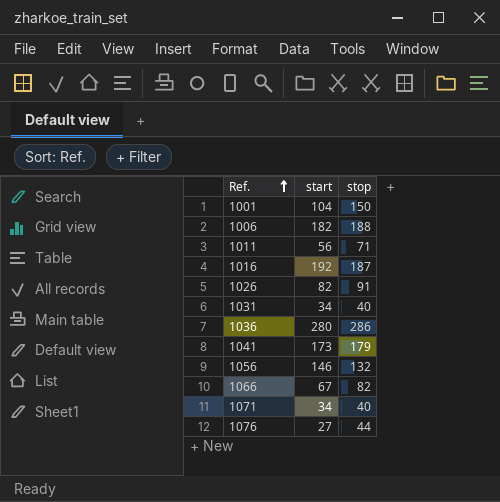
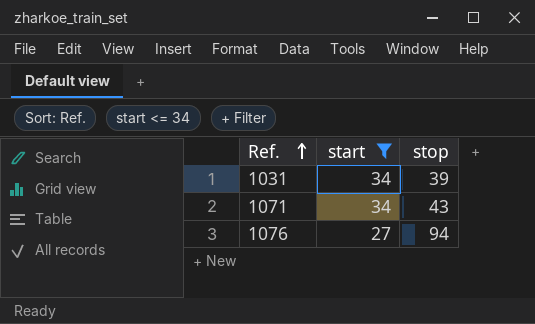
filter: none -> start <= 34
1031 | stop: 40 -> 39
1071 | stop: 40 -> 43
1076 | stop: 44 -> 94

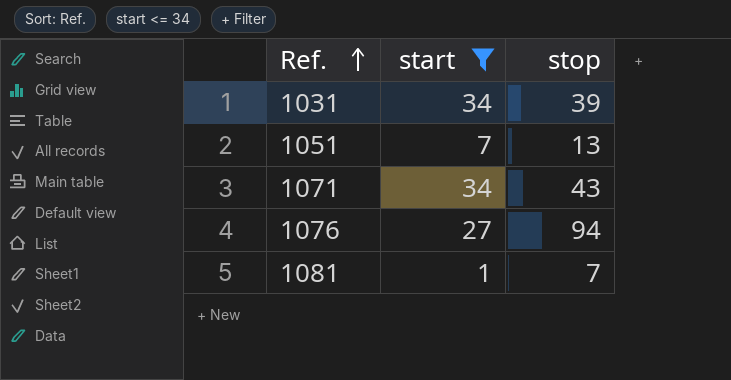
row 1051: none -> 7 | 13
row 1081: none -> 1 | 7

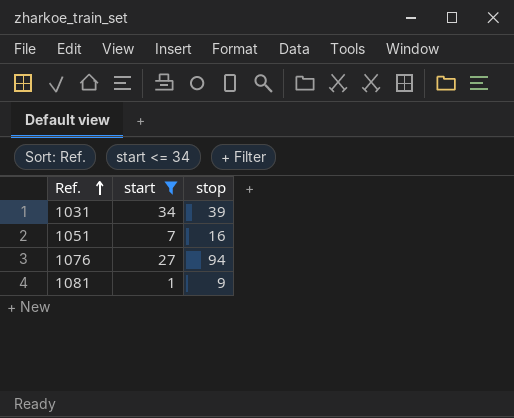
row 1071: 34 | 43 -> none
1051 | stop: 13 -> 16
1081 | stop: 7 -> 9

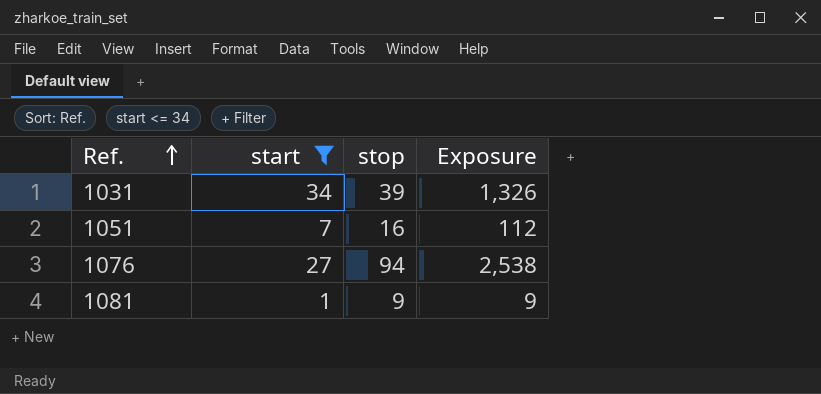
column Exposure | formula: none -> [start] * [stop]

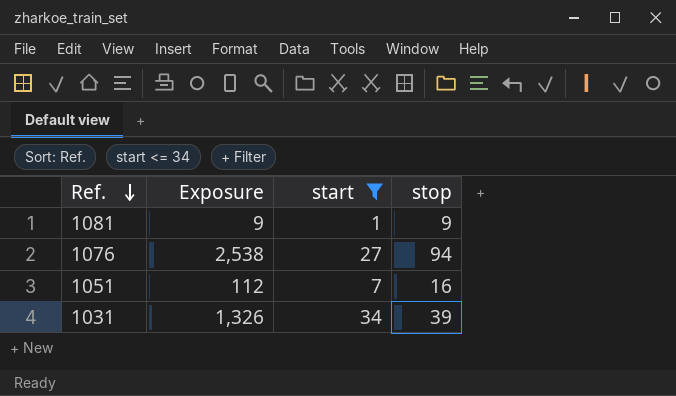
row order: Ref. ascending -> Ref. descending
column Exposure | position: 4 -> 2

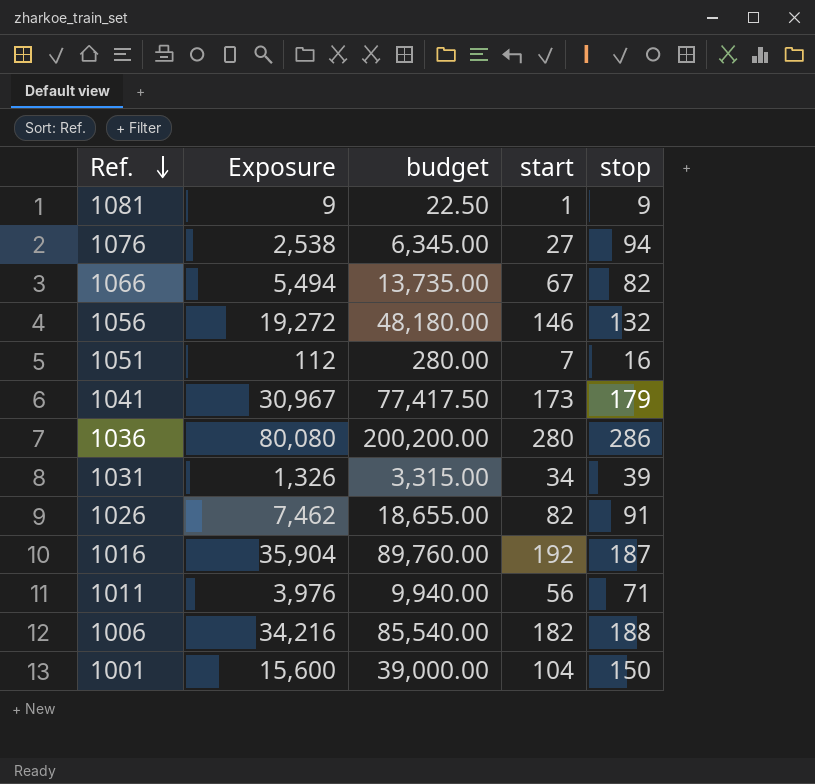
filter: start <= 34 -> none
column budget | formula: none -> [Exposure] * 2.5

